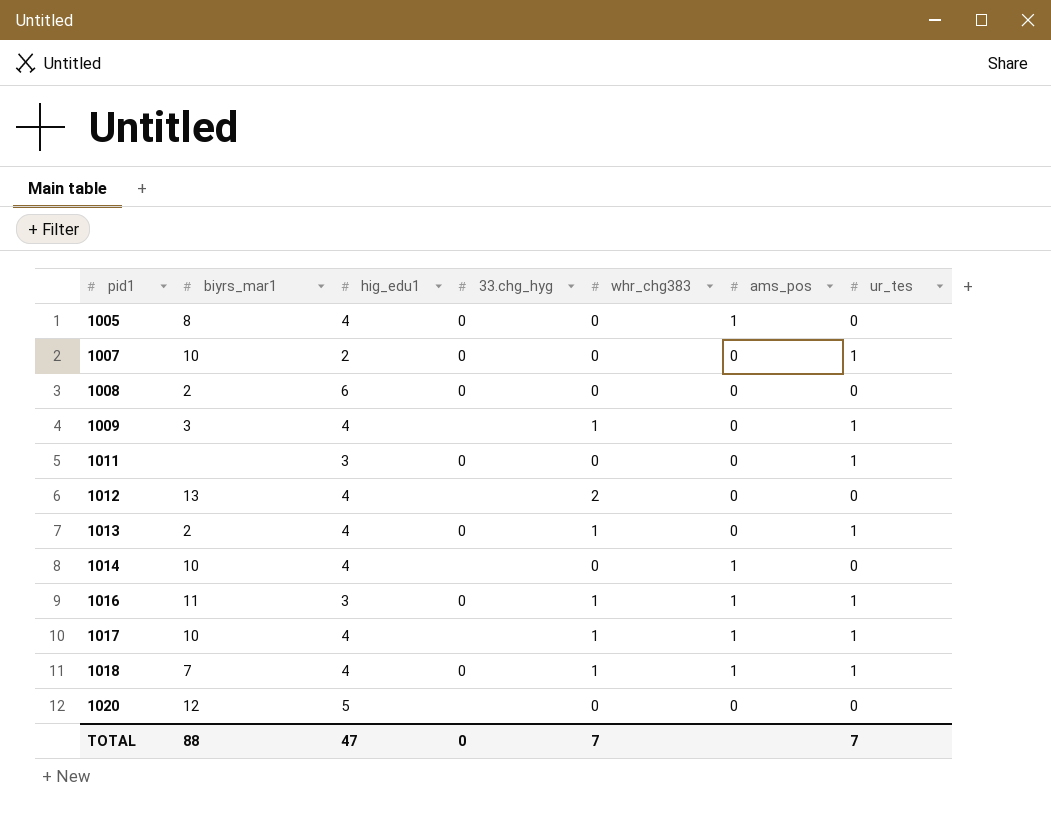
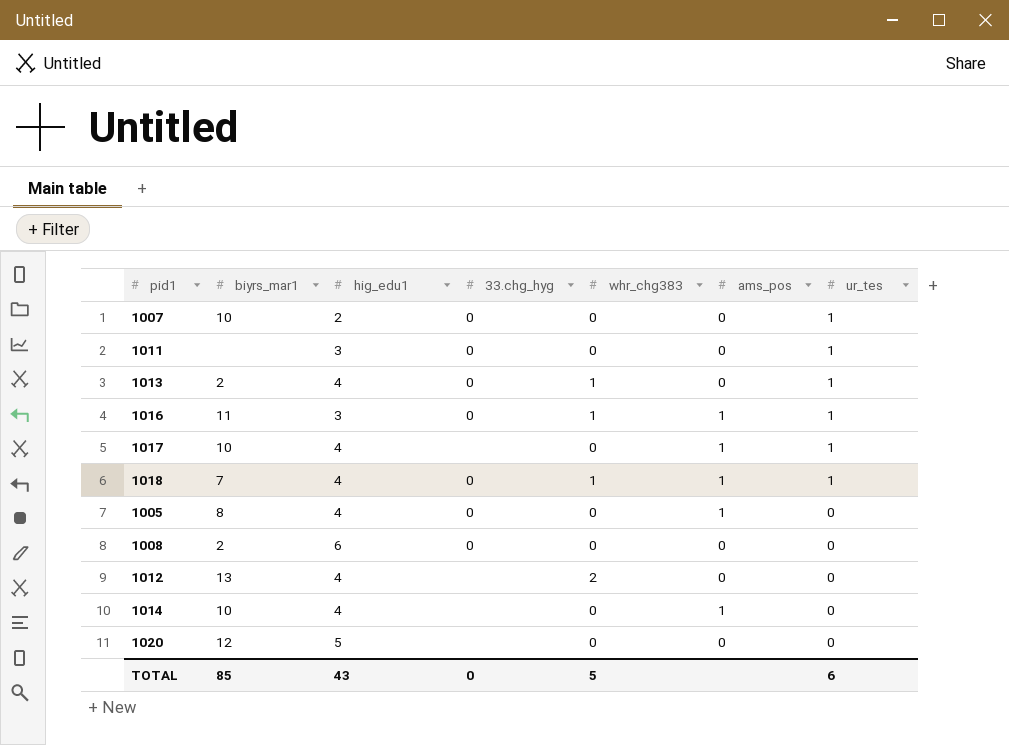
row order: pid1 ascending -> ur_tes descending
row 1009: 3 | 4 | none | 1 | 0 | 1 -> none
1017 | whr_chg383: 1 -> 0
TOTAL | biyrs_mar1: 88 -> 85
TOTAL | hig_edu1: 47 -> 43
TOTAL | whr_chg383: 7 -> 5
TOTAL | ur_tes: 7 -> 6

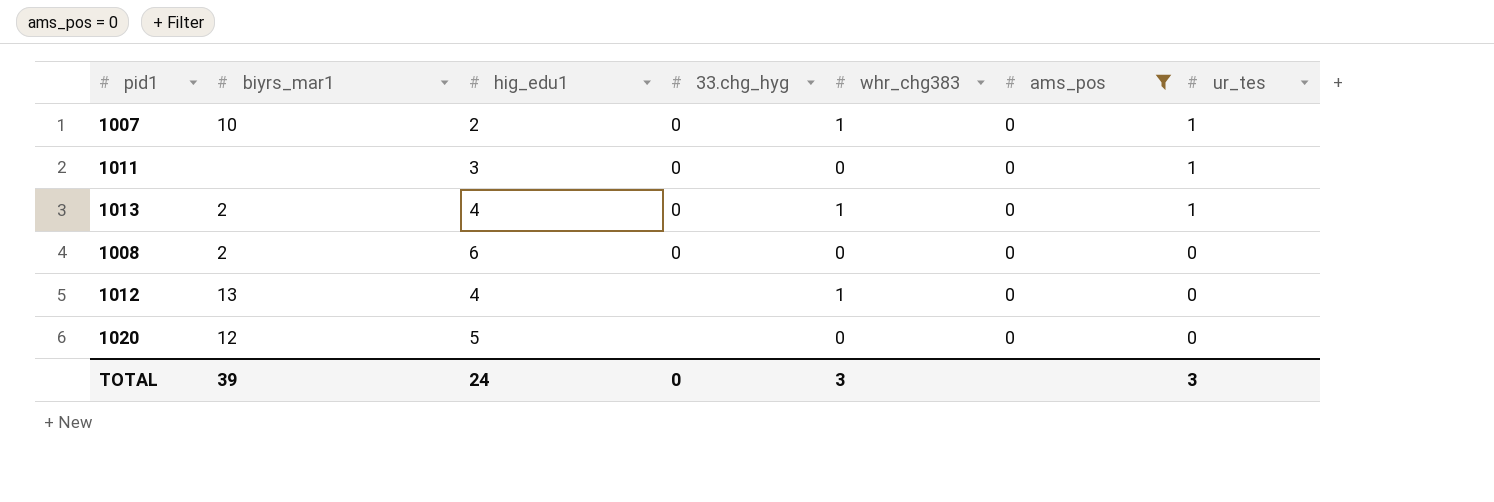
filter: none -> ams_pos = 0
1007 | whr_chg383: 0 -> 1
1012 | whr_chg383: 2 -> 1
TOTAL | biyrs_mar1: 85 -> 39
TOTAL | hig_edu1: 43 -> 24
TOTAL | whr_chg383: 5 -> 3
TOTAL | ur_tes: 6 -> 3

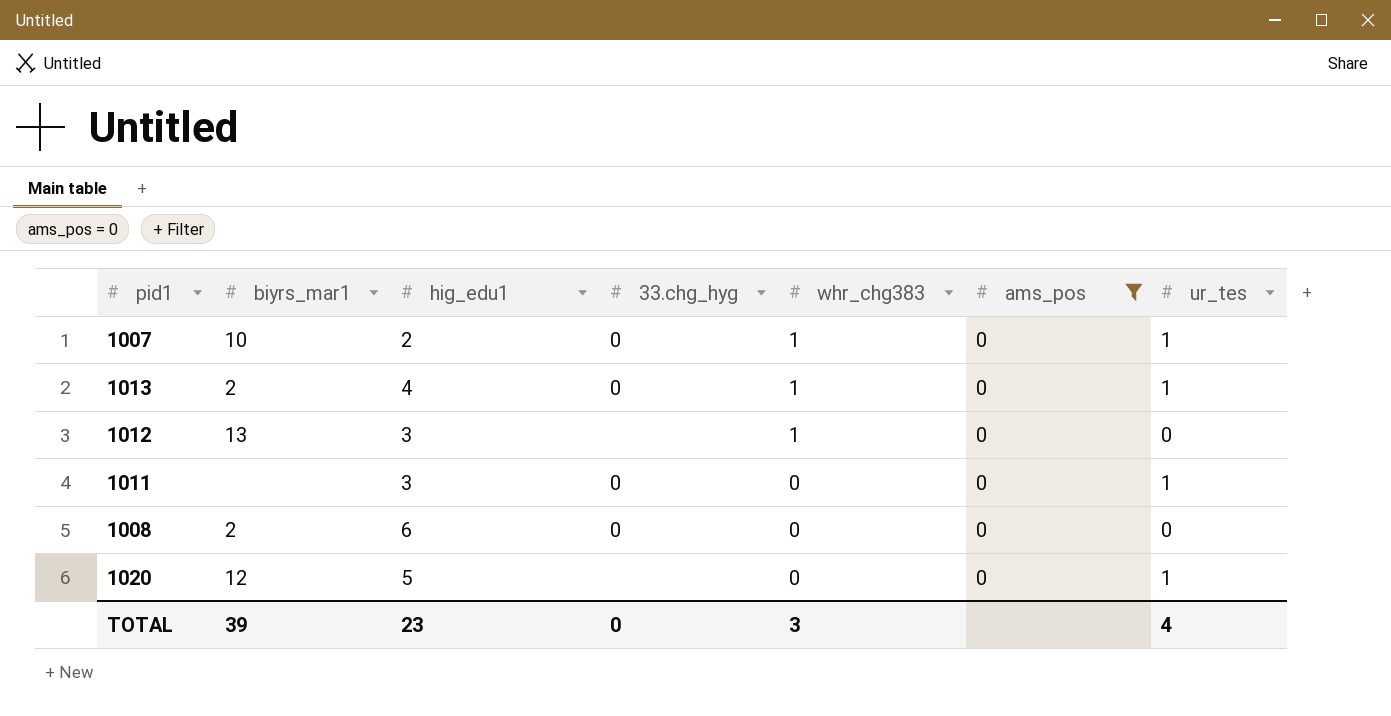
row order: ur_tes descending -> whr_chg383 descending
1012 | hig_edu1: 4 -> 3
1020 | ur_tes: 0 -> 1
TOTAL | hig_edu1: 24 -> 23
TOTAL | ur_tes: 3 -> 4

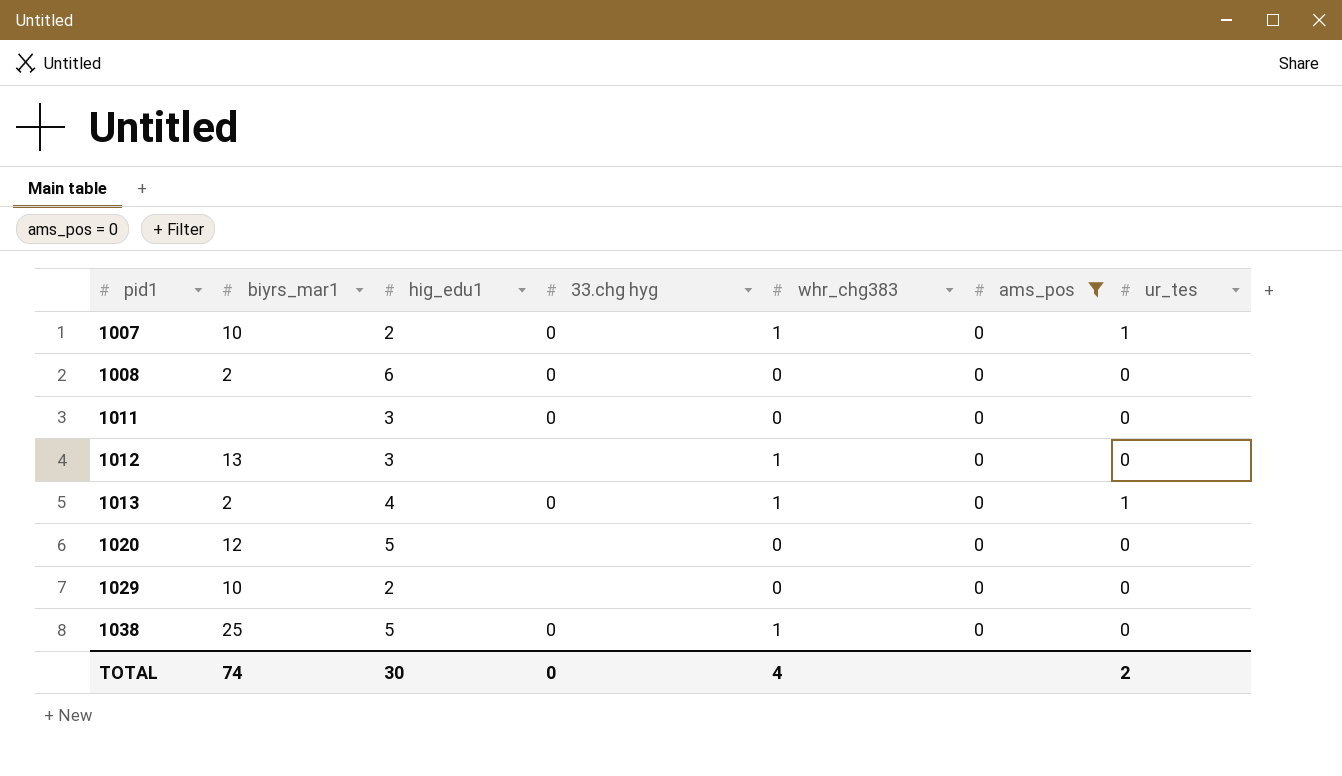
row order: whr_chg383 descending -> pid1 ascending
column name: 33.chg_hyg -> 33.chg hyg
1011 | ur_tes: 1 -> 0
1020 | ur_tes: 1 -> 0
row 1029: none -> 10 | 2 | none | 0 | 0 | 0
row 1038: none -> 25 | 5 | 0 | 1 | 0 | 0
TOTAL | biyrs_mar1: 39 -> 74
TOTAL | hig_edu1: 23 -> 30
TOTAL | whr_chg383: 3 -> 4
TOTAL | ur_tes: 4 -> 2

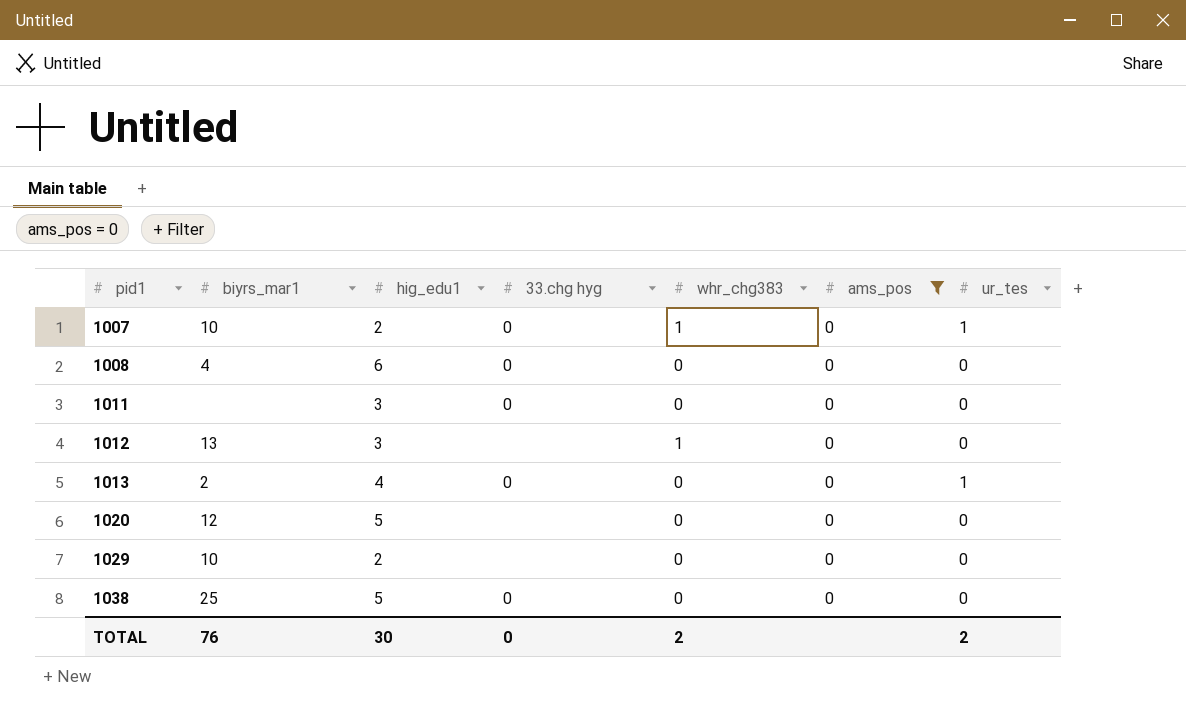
1008 | biyrs_mar1: 2 -> 4
1013 | whr_chg383: 1 -> 0
1038 | whr_chg383: 1 -> 0
TOTAL | biyrs_mar1: 74 -> 76
TOTAL | whr_chg383: 4 -> 2

